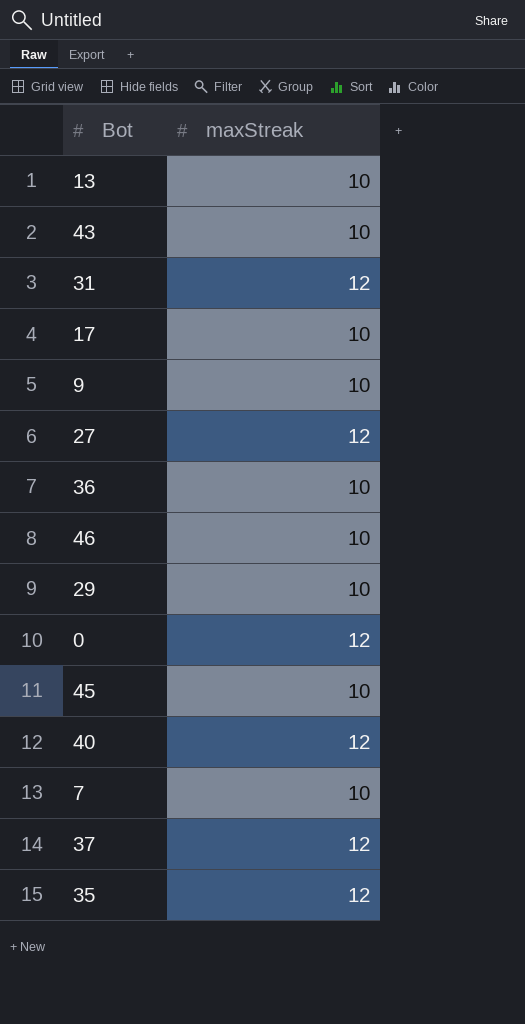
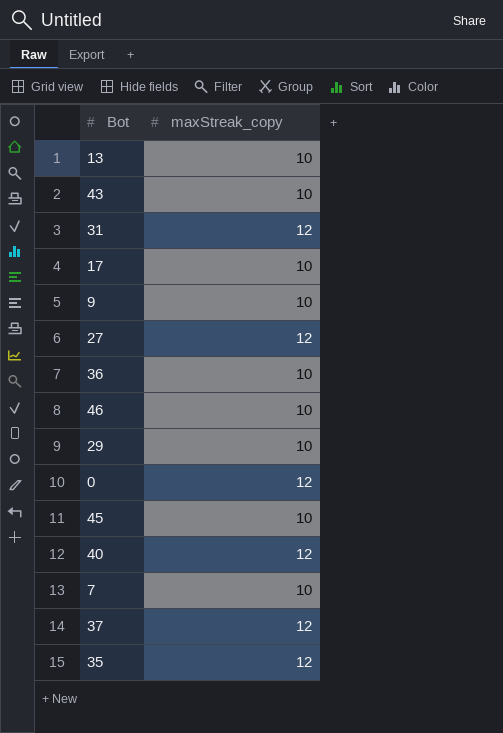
column name: maxStreak -> maxStreak_copy

